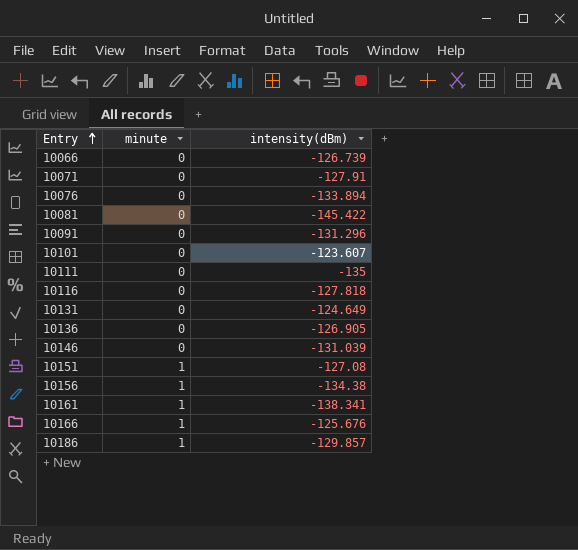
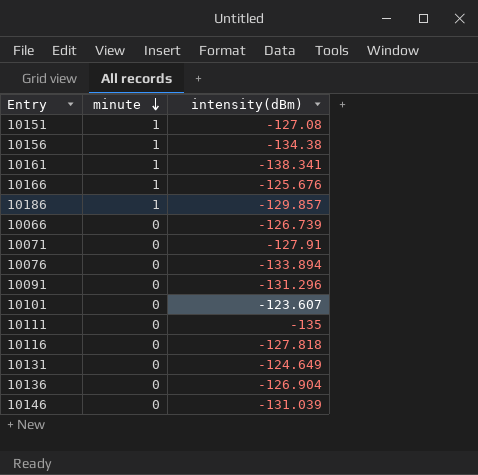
row order: Entry ascending -> minute descending
row 10081: 0 | -145.422 -> none
10136 | intensity(dBm): -126.905 -> -126.904

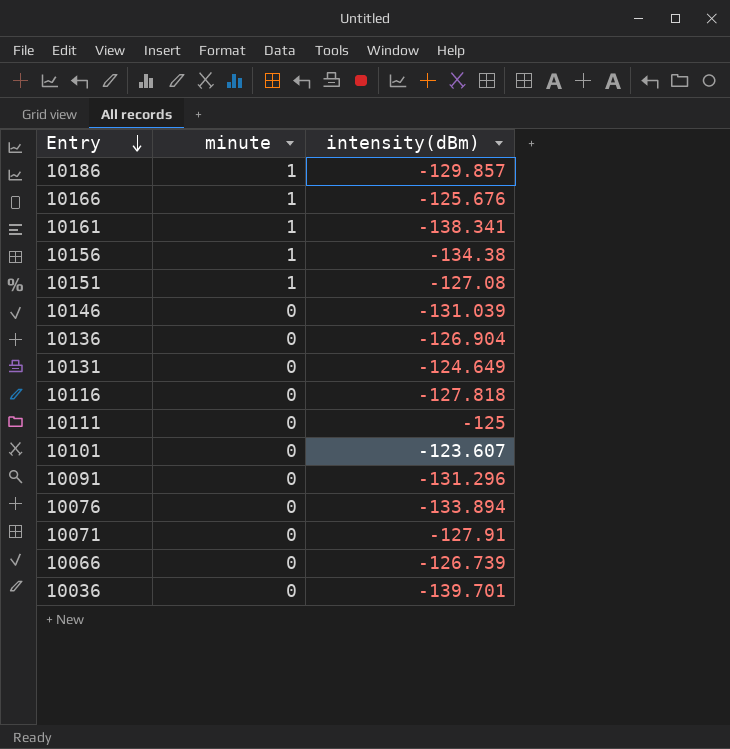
row order: minute descending -> Entry descending
10111 | intensity(dBm): -135 -> -125
row 10036: none -> 0 | -139.701

